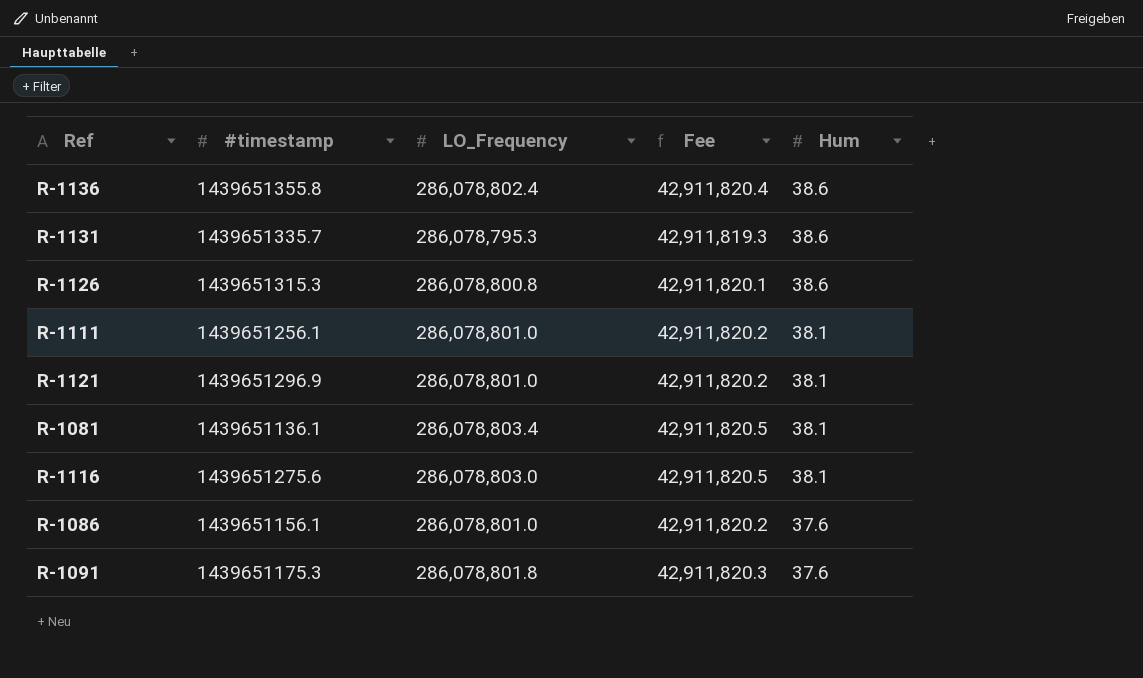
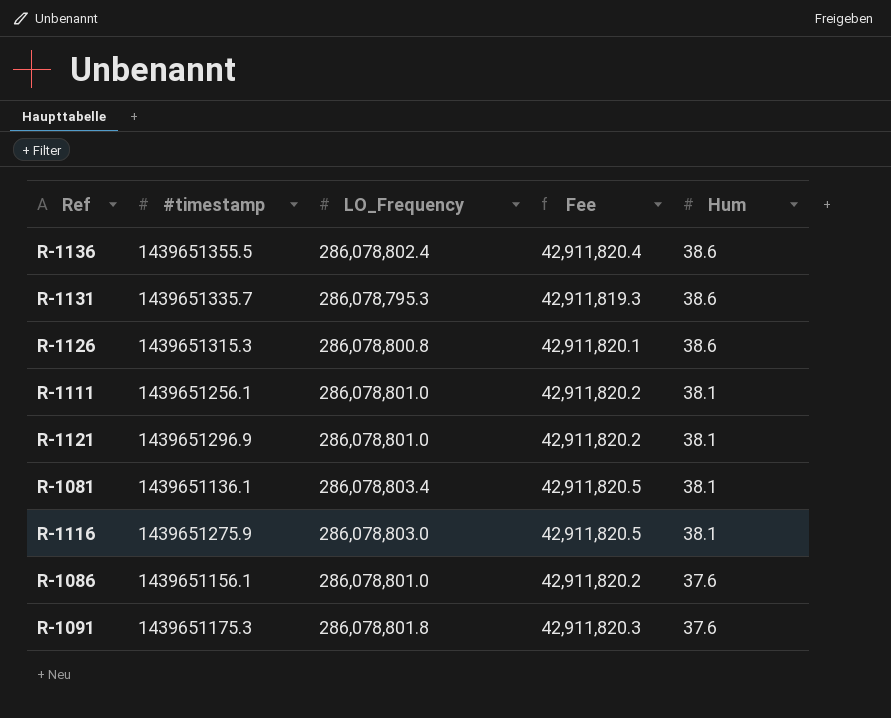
R-1136 | #timestamp: 1439651355.8 -> 1439651355.5
R-1116 | #timestamp: 1439651275.6 -> 1439651275.9

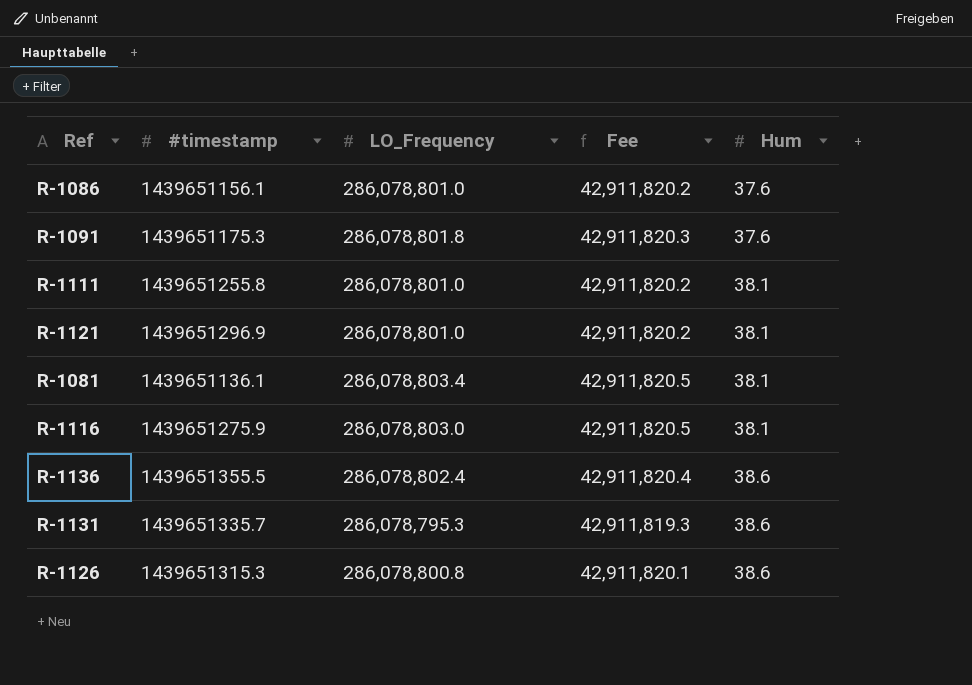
row order: Hum descending -> Hum ascending
R-1111 | #timestamp: 1439651256.1 -> 1439651255.8

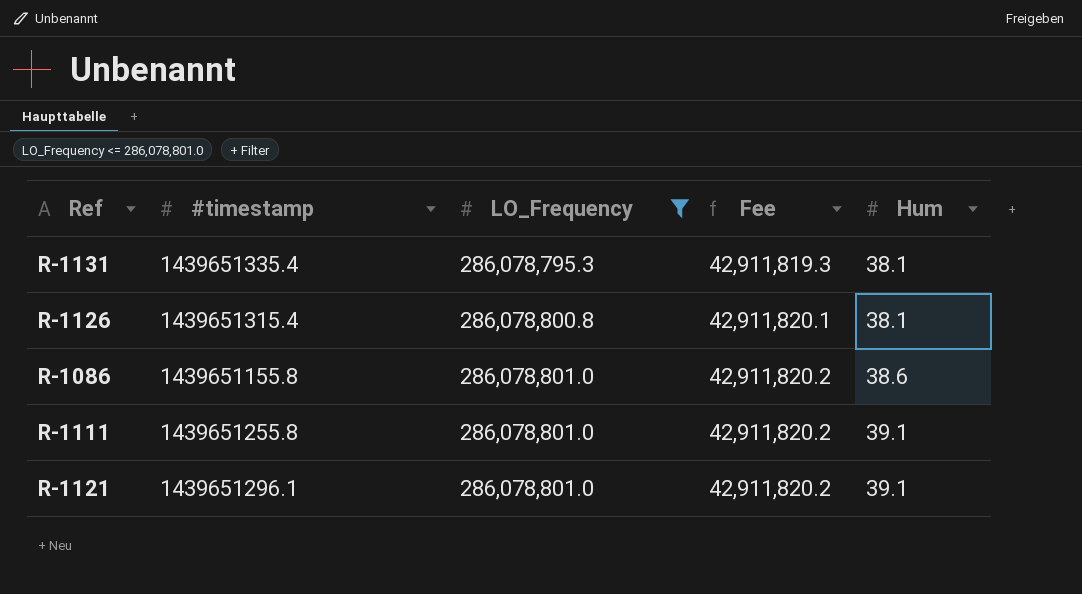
filter: none -> LO_Frequency <= 286,078,801.0
row order: Hum ascending -> LO_Frequency ascending
R-1131 | #timestamp: 1439651335.7 -> 1439651335.4
R-1131 | Hum: 38.6 -> 38.1
R-1126 | #timestamp: 1439651315.3 -> 1439651315.4
R-1126 | Hum: 38.6 -> 38.1
R-1086 | #timestamp: 1439651156.1 -> 1439651155.8
R-1086 | Hum: 37.6 -> 38.6
R-1111 | Hum: 38.1 -> 39.1
R-1121 | #timestamp: 1439651296.9 -> 1439651296.1
R-1121 | Hum: 38.1 -> 39.1

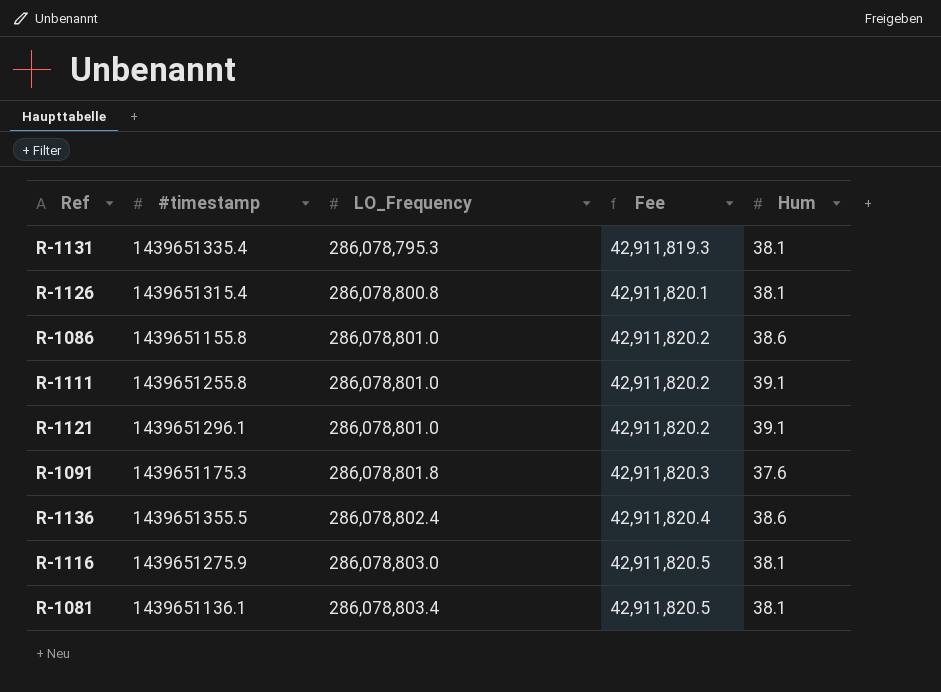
filter: LO_Frequency <= 286,078,801.0 -> none

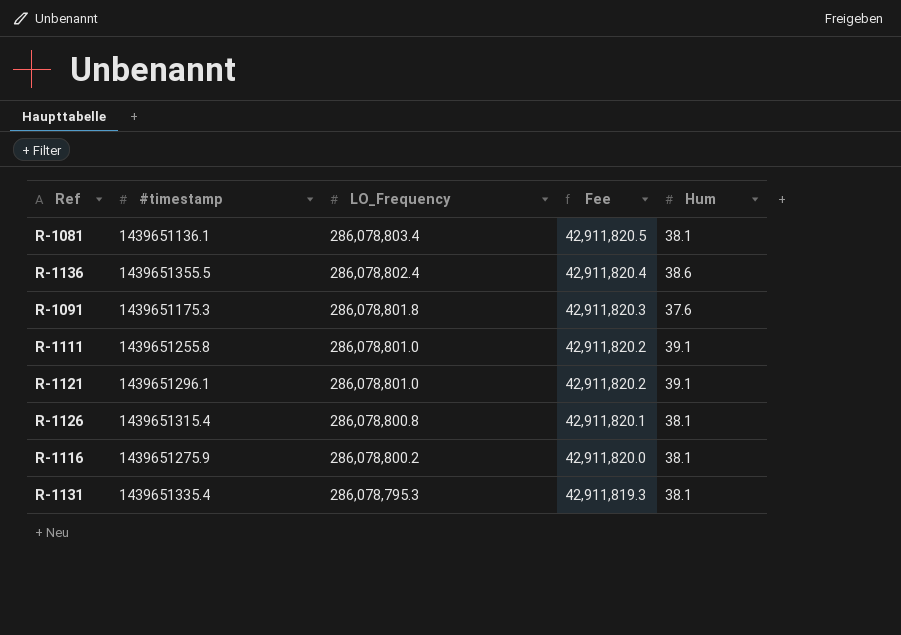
row order: LO_Frequency ascending -> LO_Frequency descending
row R-1086: 1439651155.8 | 286,078,801.0 | 42,911,820.2 | 38.6 -> none
R-1116 | LO_Frequency: 286,078,803.0 -> 286,078,800.2
R-1116 | Fee: 42,911,820.5 -> 42,911,820.0

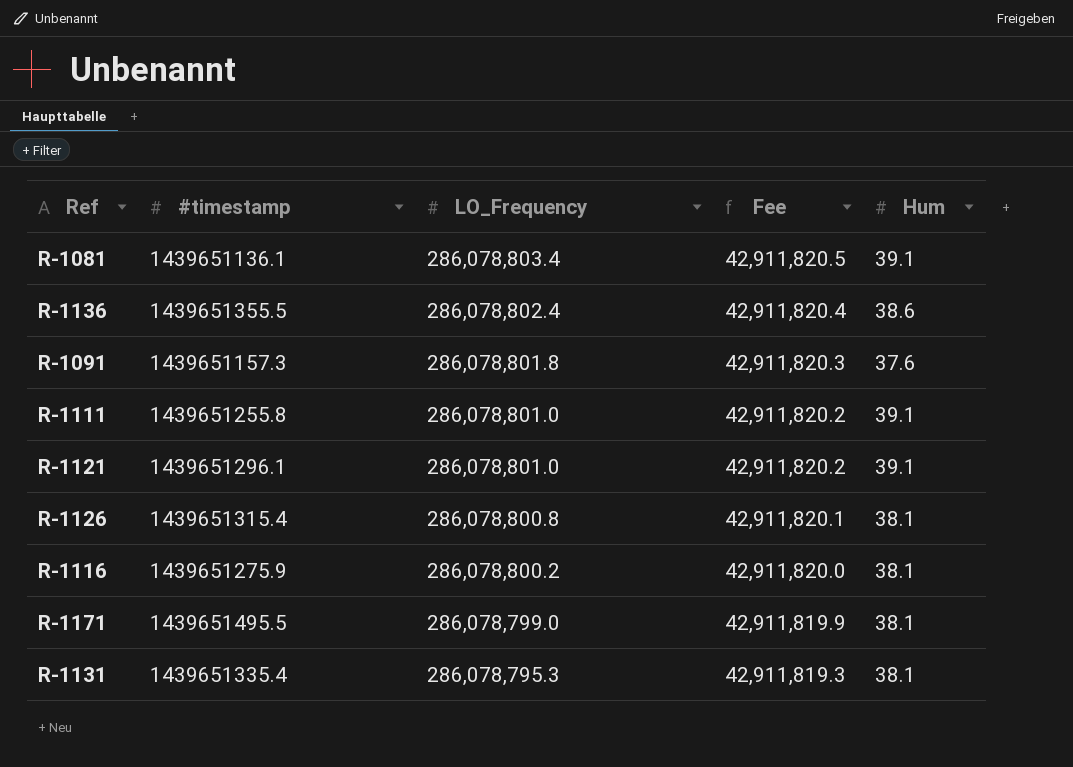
R-1081 | Hum: 38.1 -> 39.1
R-1091 | #timestamp: 1439651175.3 -> 1439651157.3
row R-1171: none -> 1439651495.5 | 286,078,799.0 | 42,911,819.9 | 38.1

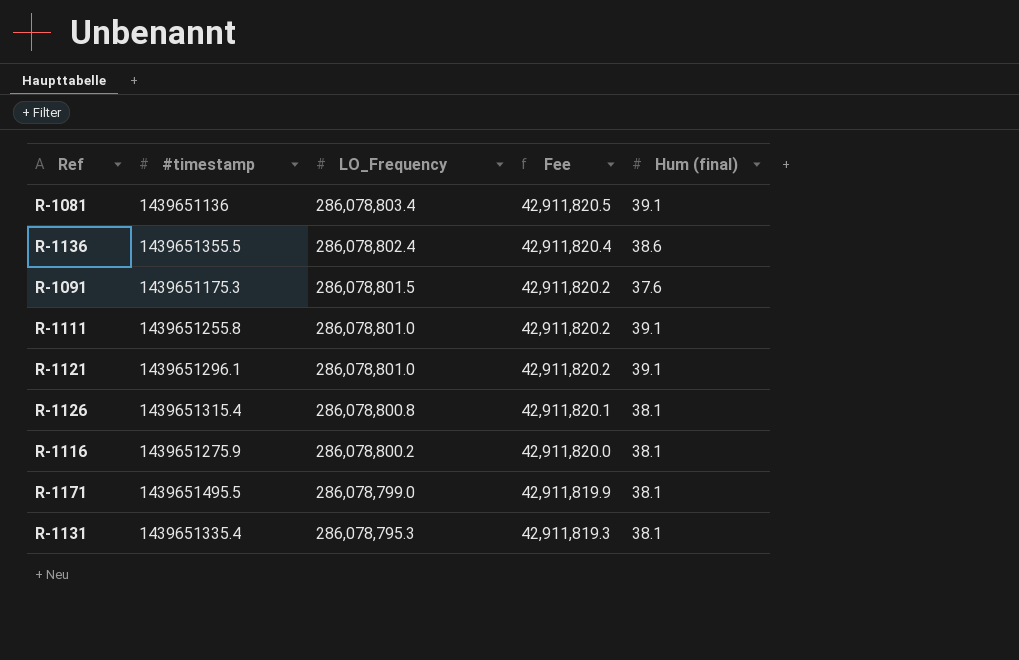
column name: Hum -> Hum (final)
R-1081 | #timestamp: 1439651136.1 -> 1439651136
R-1091 | #timestamp: 1439651157.3 -> 1439651175.3
R-1091 | LO_Frequency: 286,078,801.8 -> 286,078,801.5
R-1091 | Fee: 42,911,820.3 -> 42,911,820.2

